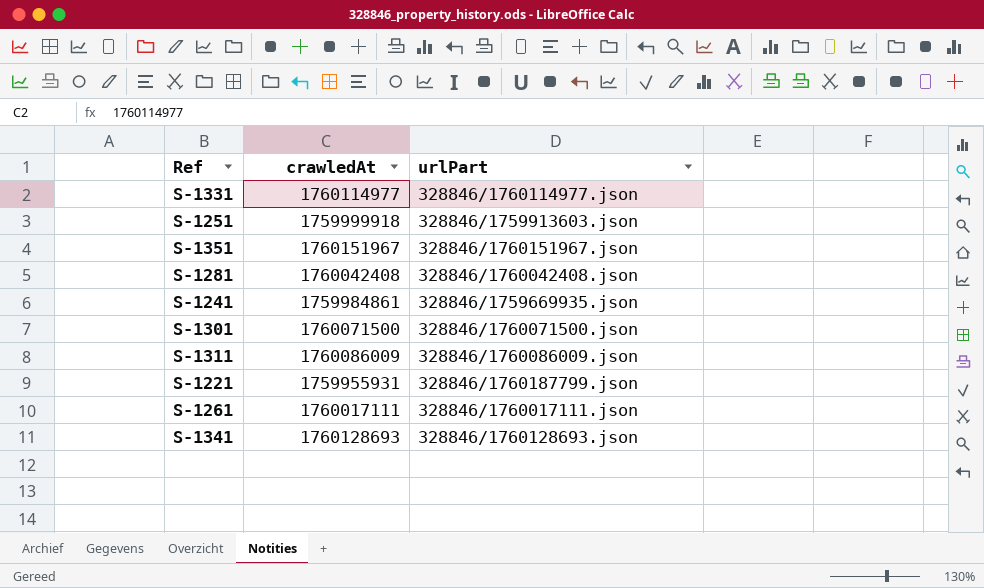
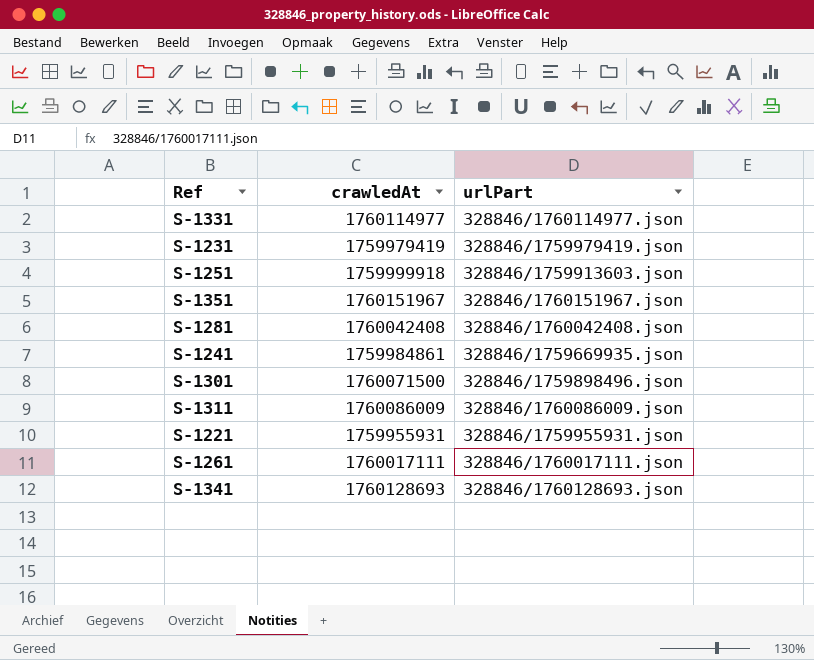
row S-1231: none -> 1759979419 | 328846/1759979419.json
S-1301 | urlPart: 328846/1760071500.json -> 328846/1759898496.json
S-1221 | urlPart: 328846/1760187799.json -> 328846/1759955931.json

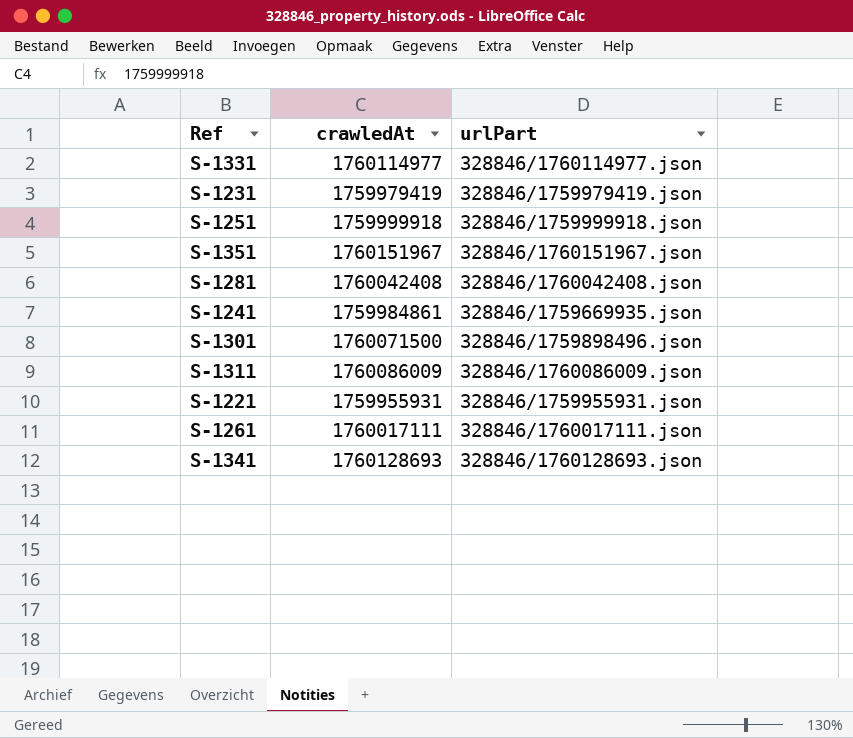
S-1251 | urlPart: 328846/1759913603.json -> 328846/1759999918.json

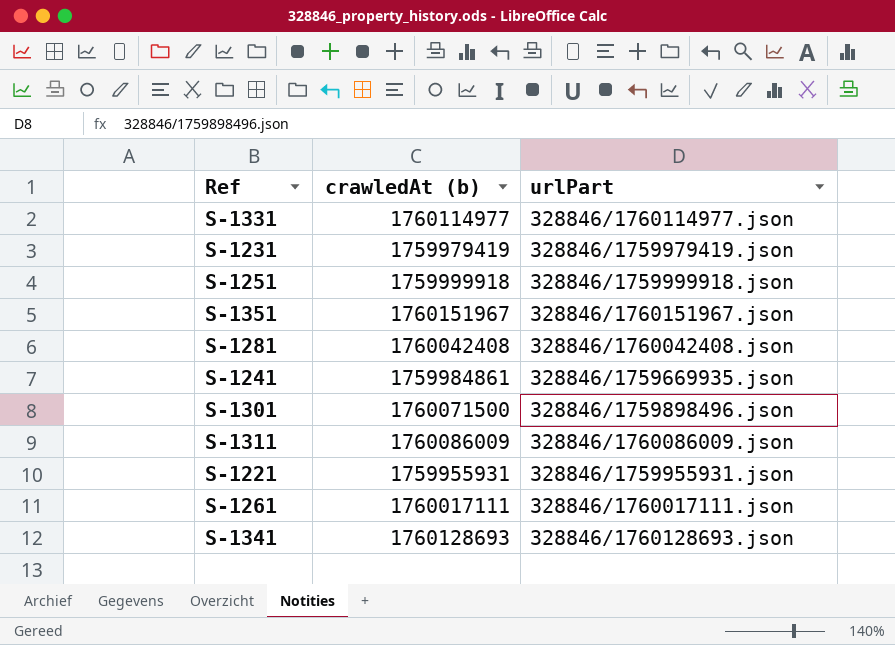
column name: crawledAt -> crawledAt (b)

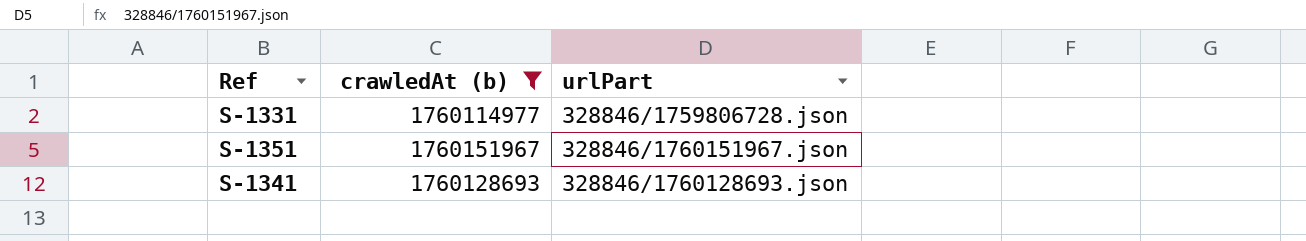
filter: none -> crawledAt (b) >= 1760114977
S-1331 | urlPart: 328846/1760114977.json -> 328846/1759806728.json

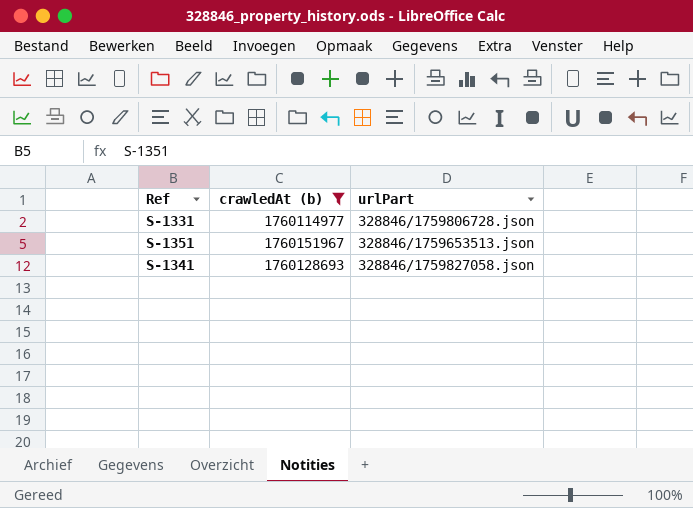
S-1351 | urlPart: 328846/1760151967.json -> 328846/1759653513.json
S-1341 | urlPart: 328846/1760128693.json -> 328846/1759827058.json

